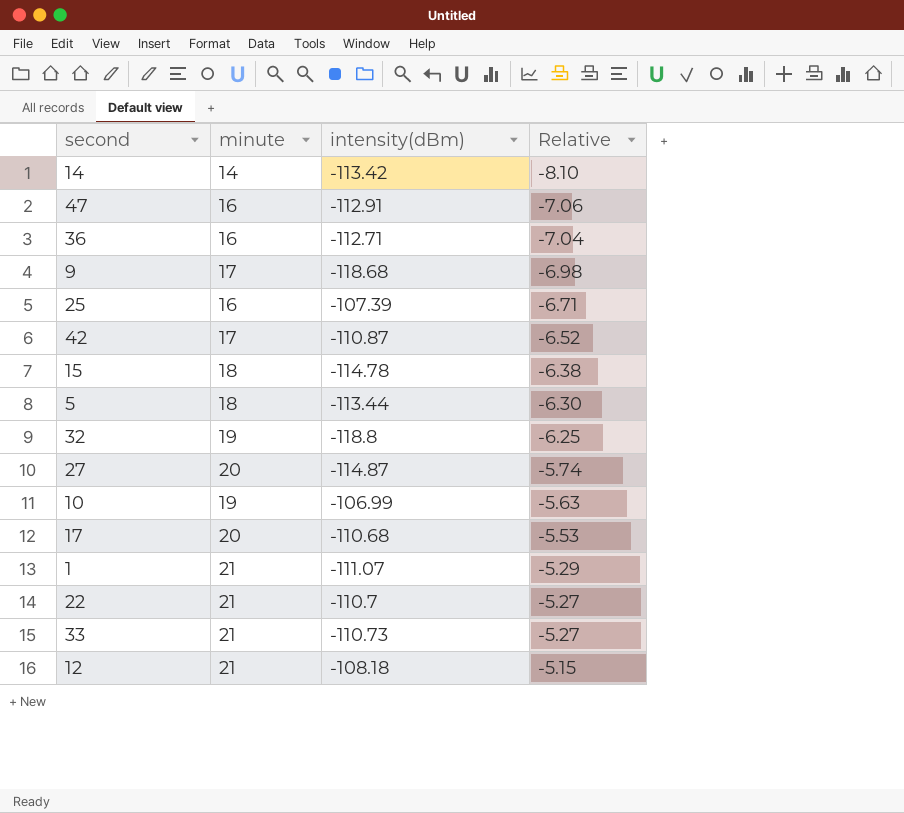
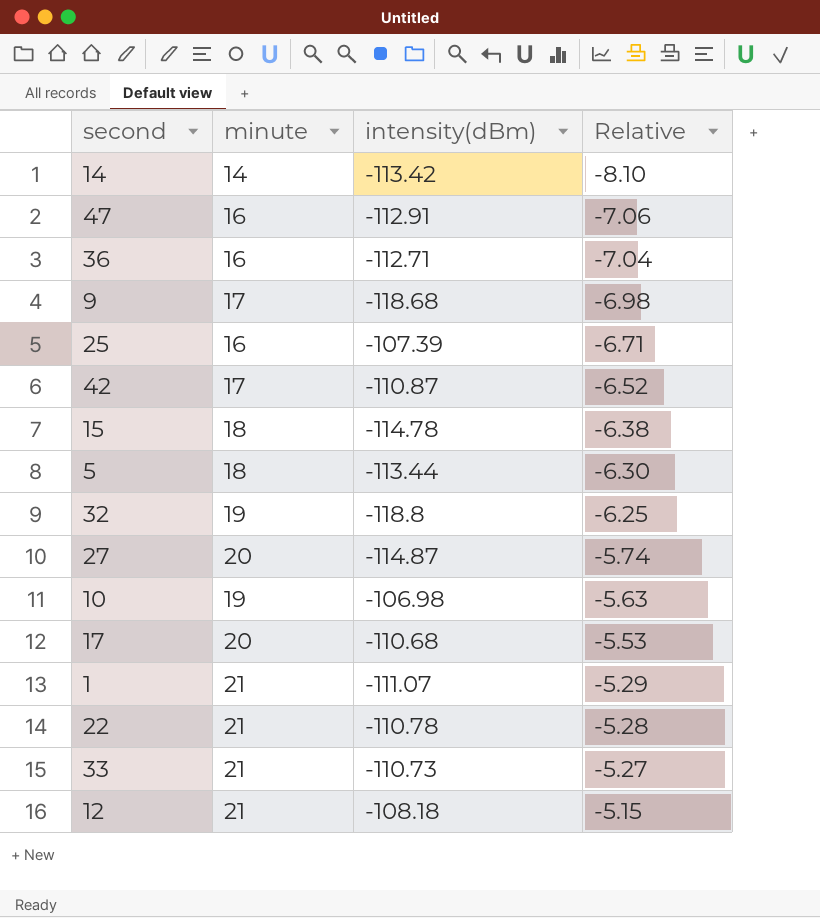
10 | intensity(dBm): -106.99 -> -106.98
22 | intensity(dBm): -110.7 -> -110.78
22 | Relative: -5.27 -> -5.28

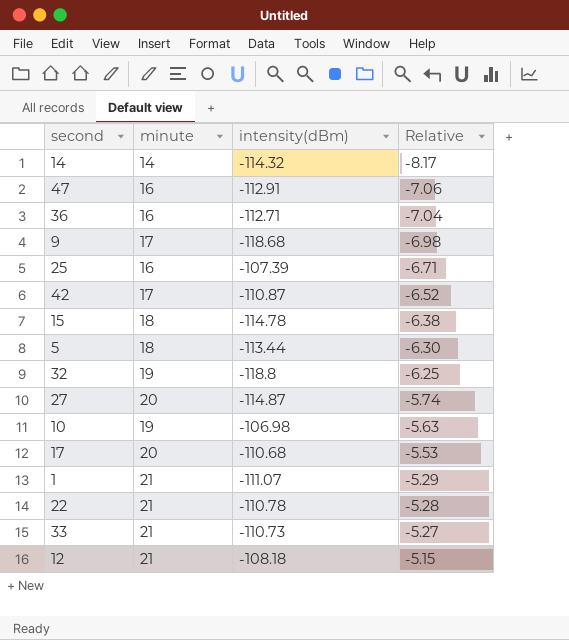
14 | intensity(dBm): -113.42 -> -114.32
14 | Relative: -8.10 -> -8.17

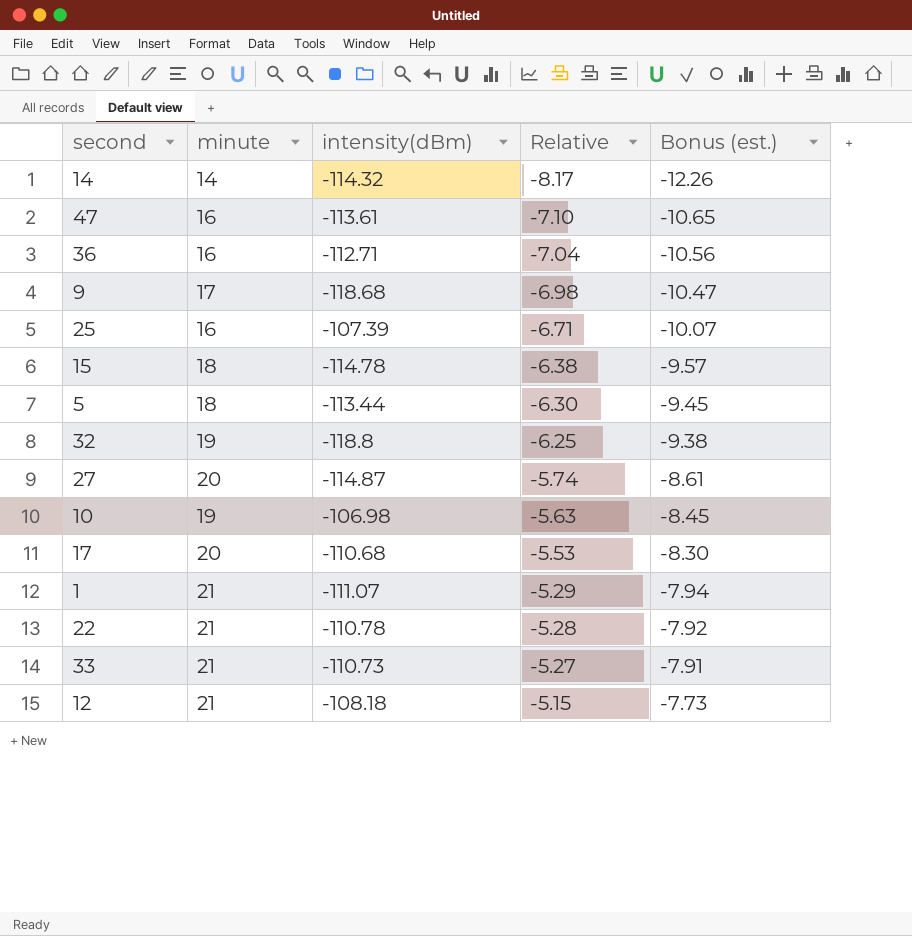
column Bonus (est.) | formula: none -> [Relative] * 1.5
row 42: 17 | -110.87 | -6.52 -> none
47 | intensity(dBm): -112.91 -> -113.61
47 | Relative: -7.06 -> -7.10

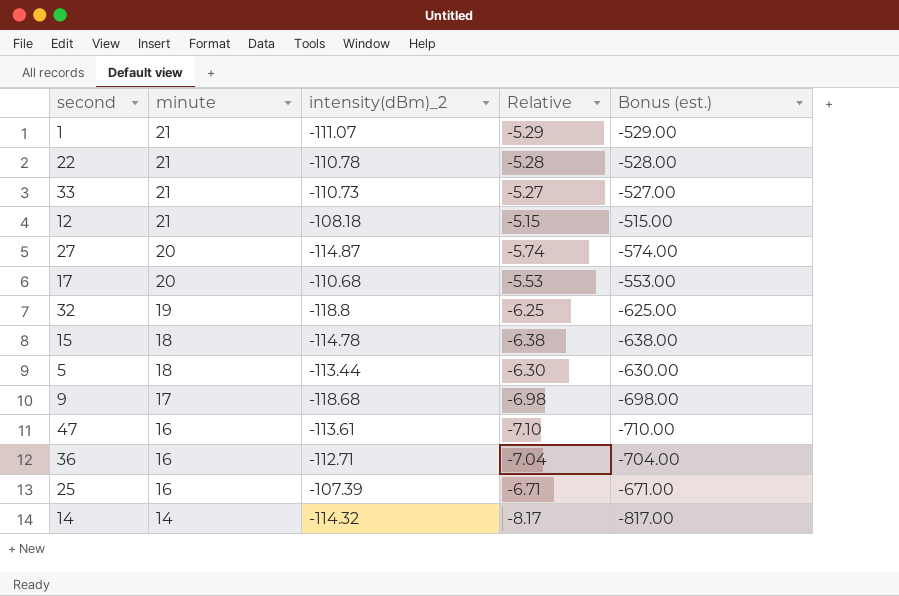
row order: Relative ascending -> minute descending
column name: intensity(dBm) -> intensity(dBm)_2
column Bonus (est.) | formula: [Relative] * 1.5 -> [Relative] * 100
row 10: 19 | -106.98 | -5.63 | -8.45 -> none

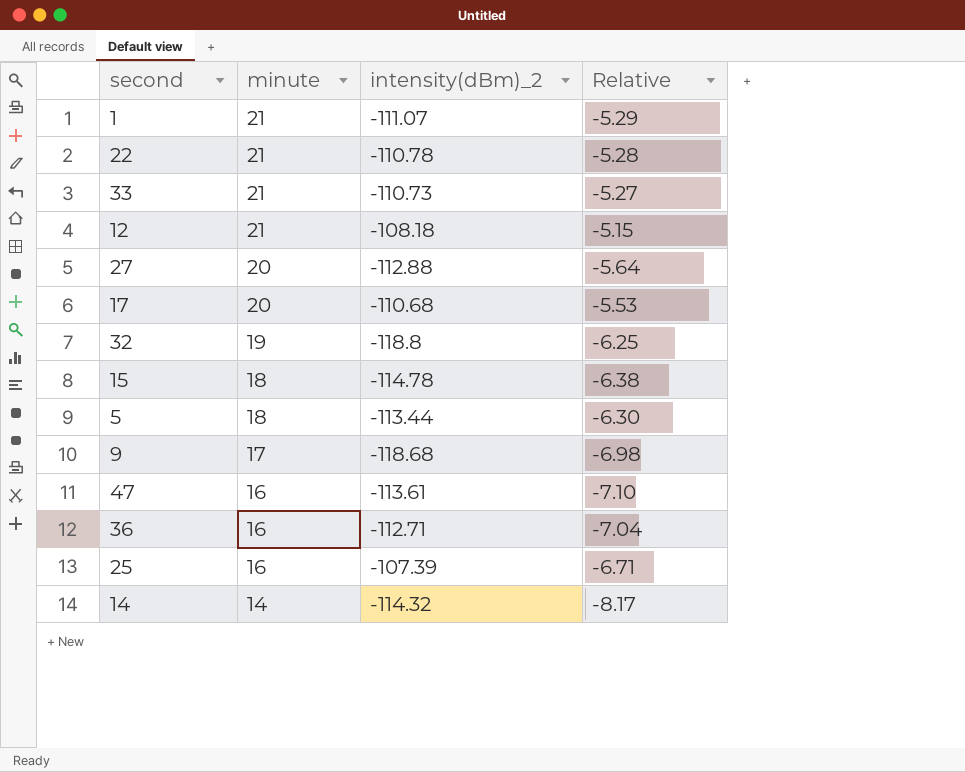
column Bonus (est.) | formula: [Relative] * 100 -> none
27 | intensity(dBm)_2: -114.87 -> -112.88
27 | Relative: -5.74 -> -5.64

